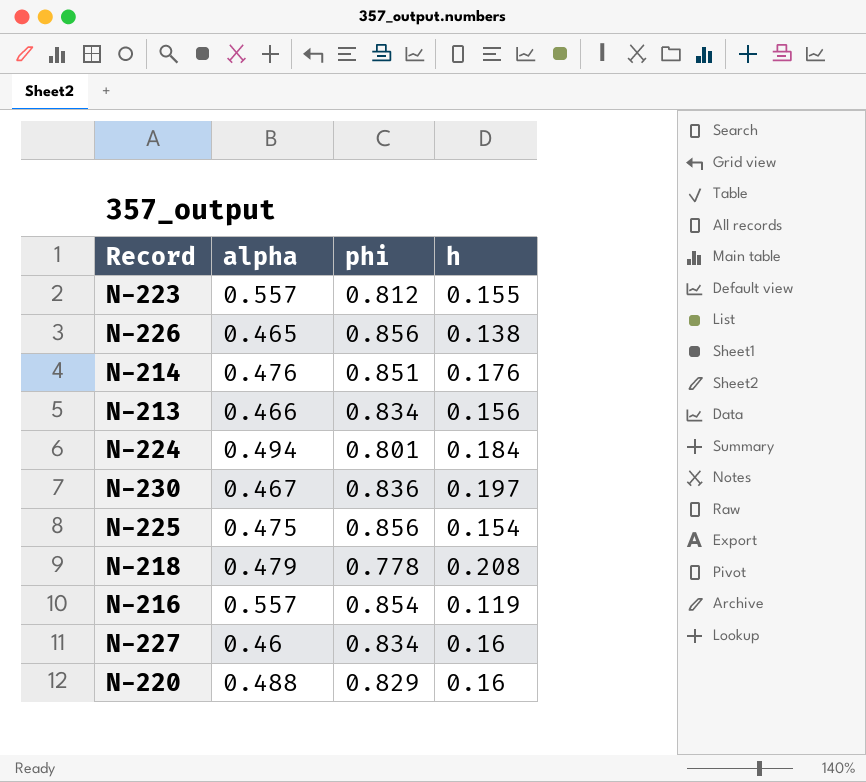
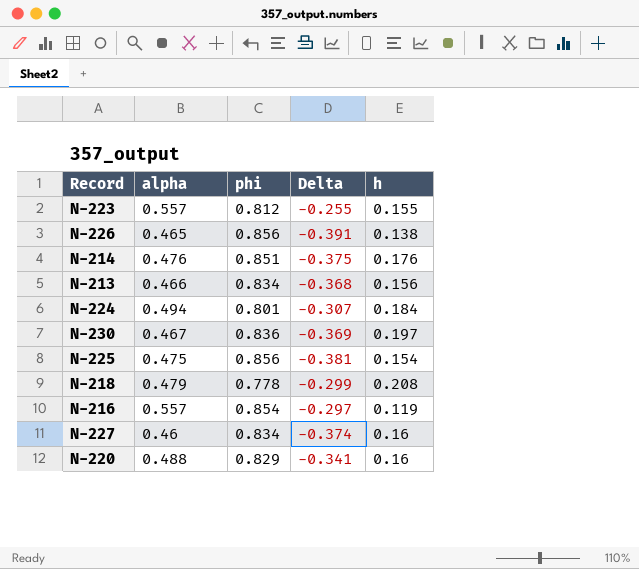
column Delta | formula: none -> [alpha] - [phi]

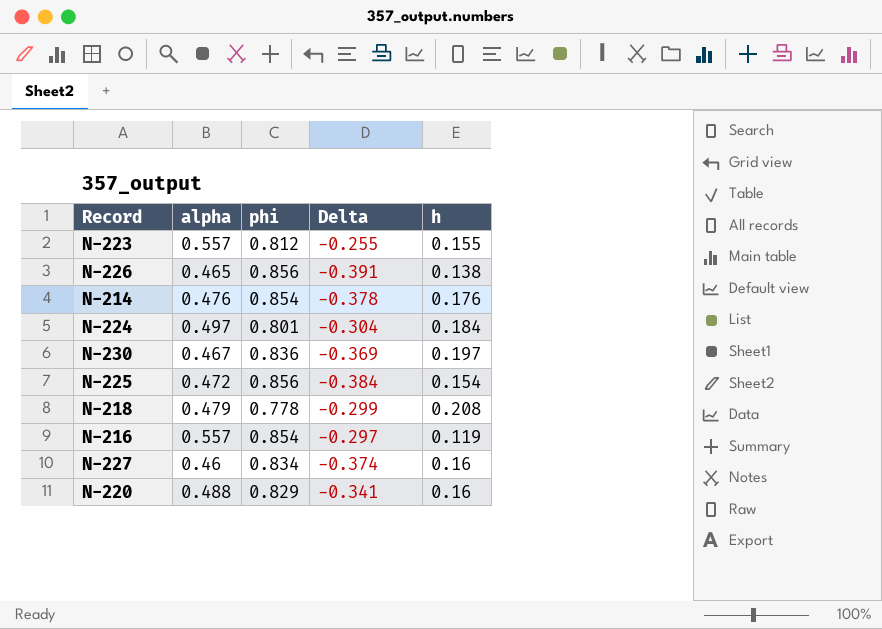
row N-213: 0.466 | 0.834 | -0.368 | 0.156 -> none
N-214 | phi: 0.851 -> 0.854
N-214 | Delta: -0.375 -> -0.378
N-224 | alpha: 0.494 -> 0.497
N-224 | Delta: -0.307 -> -0.304
N-225 | alpha: 0.475 -> 0.472
N-225 | Delta: -0.381 -> -0.384

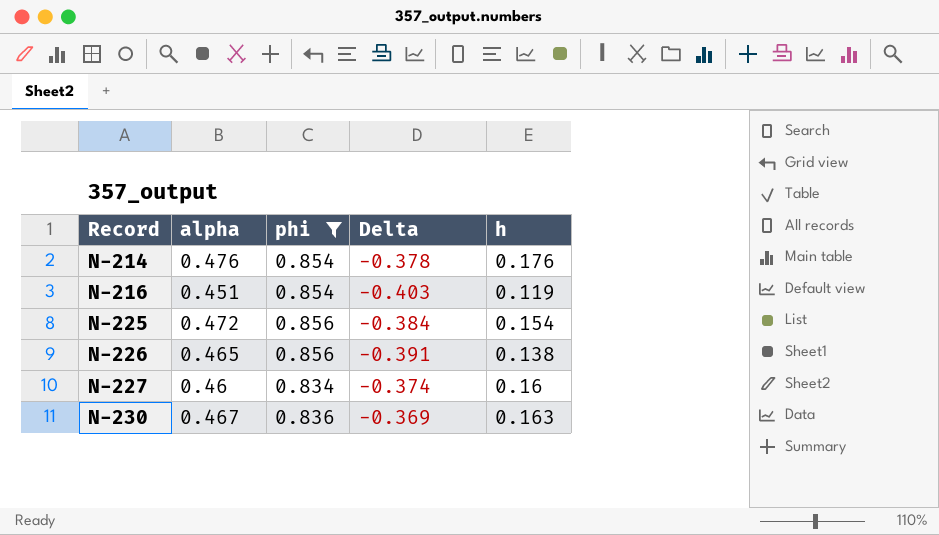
filter: none -> phi >= 0.834
row order: none -> Record ascending
N-216 | alpha: 0.557 -> 0.451
N-216 | Delta: -0.297 -> -0.403
N-230 | h: 0.197 -> 0.163

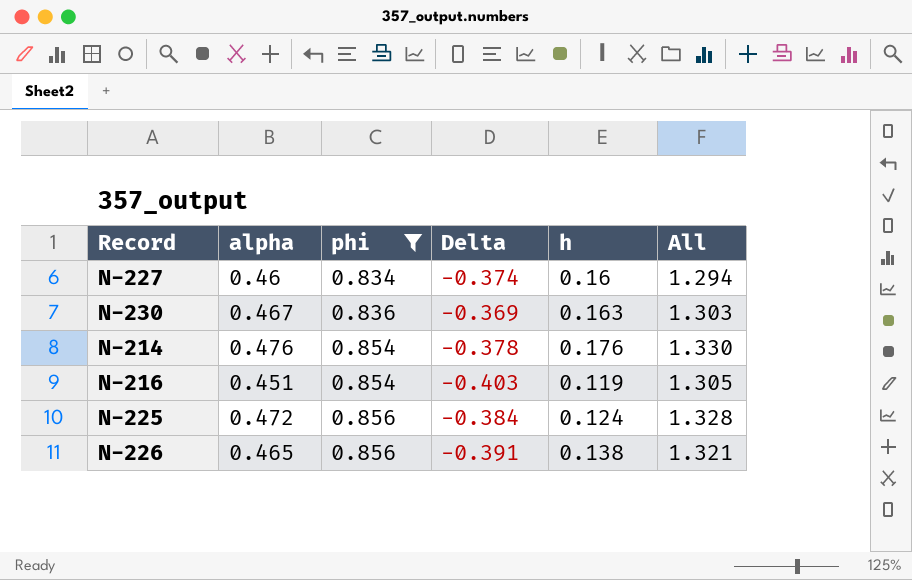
row order: Record ascending -> phi ascending
column All | formula: none -> [alpha] + [phi]
N-225 | h: 0.154 -> 0.124

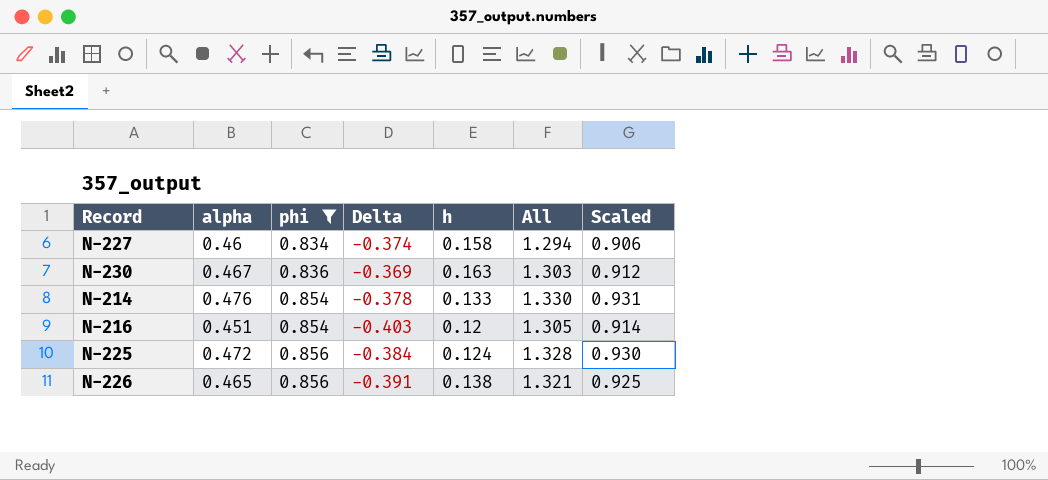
column Scaled | formula: none -> [All] * 0.7
N-227 | h: 0.16 -> 0.158
N-214 | h: 0.176 -> 0.133
N-216 | h: 0.119 -> 0.12

